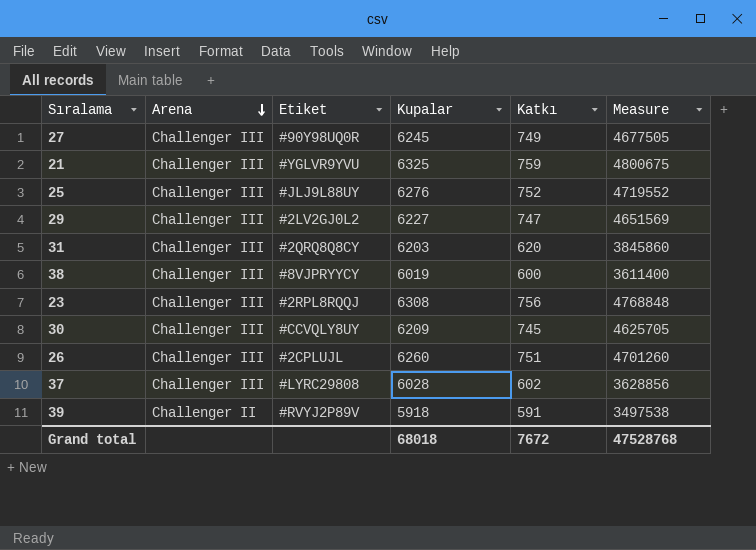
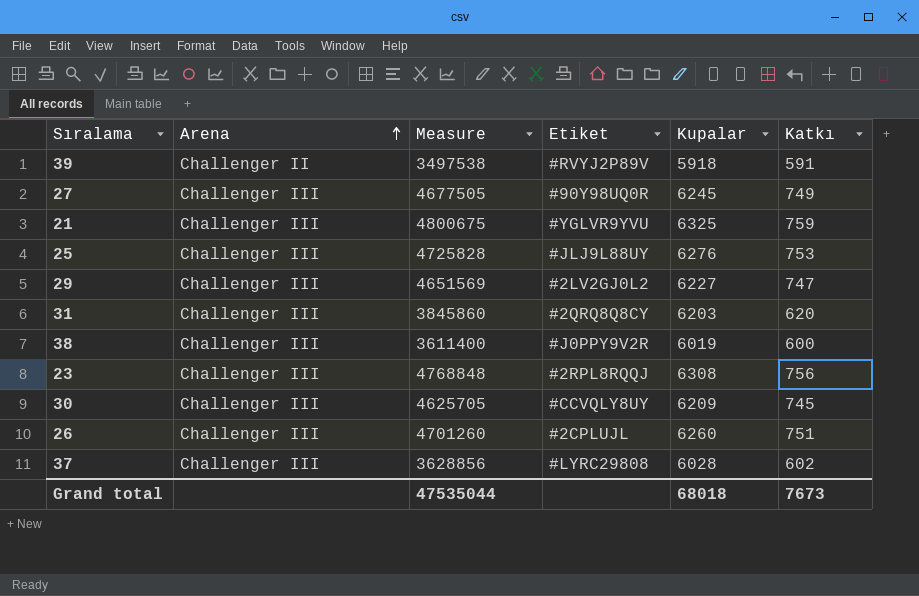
row order: Arena descending -> Arena ascending
column Measure | position: 6 -> 3
25 | Measure: 4719552 -> 4725828
25 | Katkı: 752 -> 753
38 | Etiket: #8VJPRYYCY -> #J0PPY9V2R
Grand total | Measure: 47528768 -> 47535044
Grand total | Katkı: 7672 -> 7673

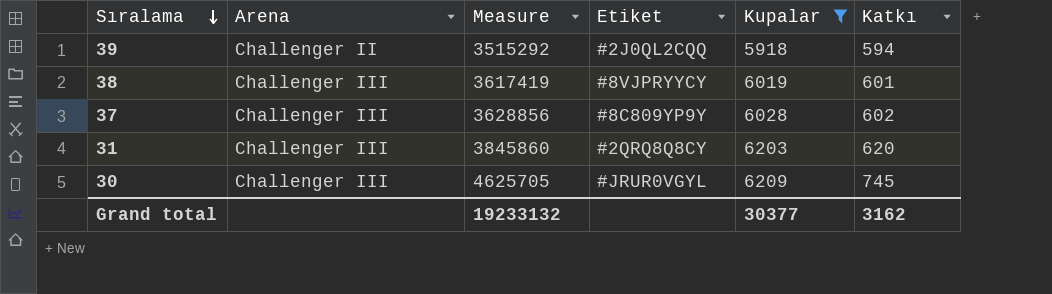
filter: none -> Kupalar <= 6209
row order: Arena ascending -> Sıralama descending
39 | Measure: 3497538 -> 3515292
39 | Etiket: #RVYJ2P89V -> #2J0QL2CQQ
39 | Katkı: 591 -> 594
38 | Measure: 3611400 -> 3617419
38 | Etiket: #J0PPY9V2R -> #8VJPRYYCY
38 | Katkı: 600 -> 601
37 | Etiket: #LYRC29808 -> #8C809YP9Y
30 | Etiket: #CCVQLY8UY -> #JRUR0VGYL
Grand total | Measure: 47535044 -> 19233132
Grand total | Kupalar: 68018 -> 30377
Grand total | Katkı: 7673 -> 3162

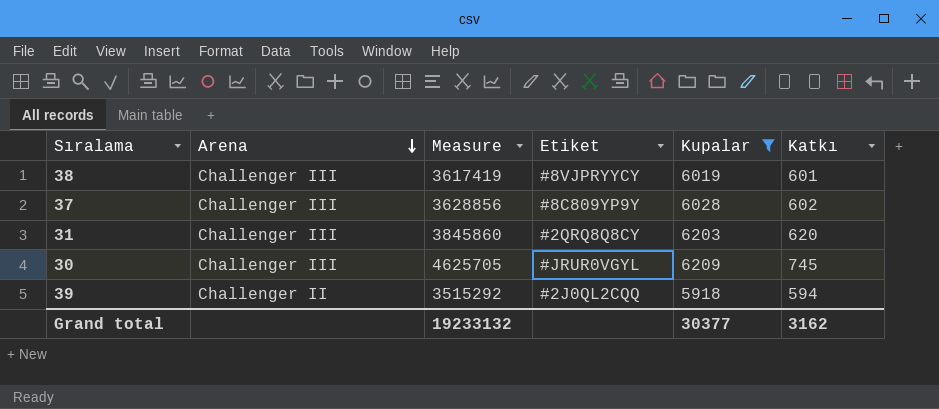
row order: Sıralama descending -> Arena descending

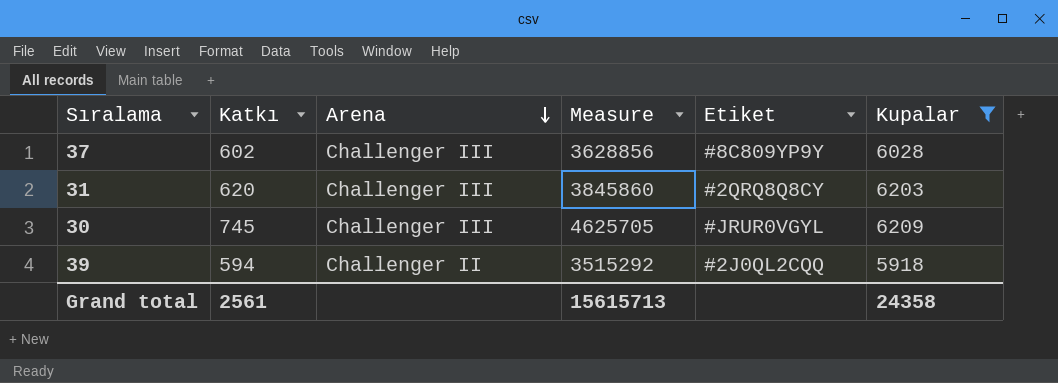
column Katkı | position: 6 -> 2
row 38: Challenger III | 3617419 | #8VJPRYYCY | 6019 | 601 -> none
Grand total | Katkı: 3162 -> 2561
Grand total | Measure: 19233132 -> 15615713
Grand total | Kupalar: 30377 -> 24358

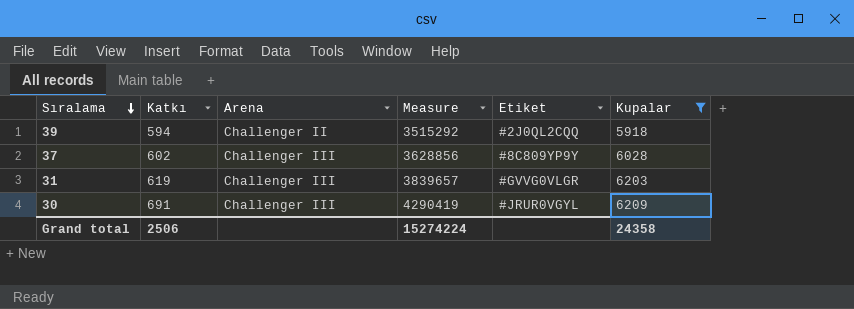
row order: Arena descending -> Sıralama descending
31 | Katkı: 620 -> 619
31 | Measure: 3845860 -> 3839657
31 | Etiket: #2QRQ8Q8CY -> #GVVG0VLGR
30 | Katkı: 745 -> 691
30 | Measure: 4625705 -> 4290419
Grand total | Katkı: 2561 -> 2506
Grand total | Measure: 15615713 -> 15274224

